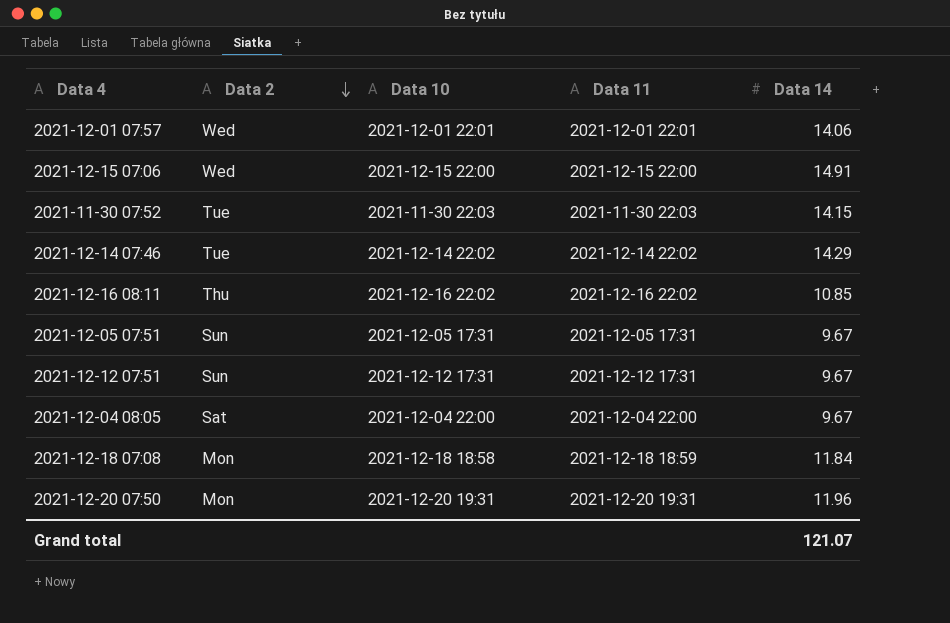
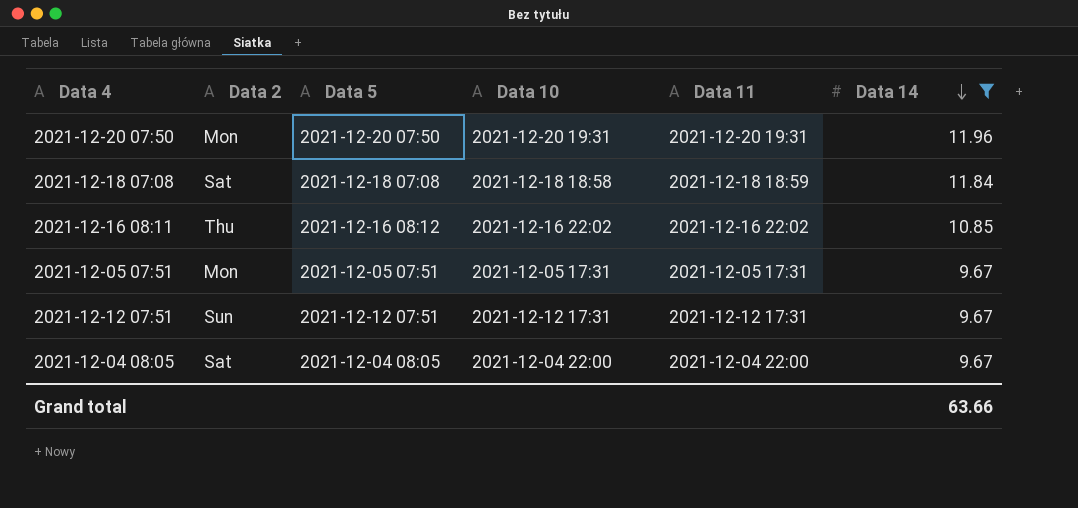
filter: none -> Data 14 <= 11.96
row order: Data 2 descending -> Data 14 descending
column Data 5 | position: none -> 3
2021-12-18 07:08 | Data 2: Mon -> Sat
2021-12-05 07:51 | Data 2: Sun -> Mon
Grand total | Data 14: 121.07 -> 63.66

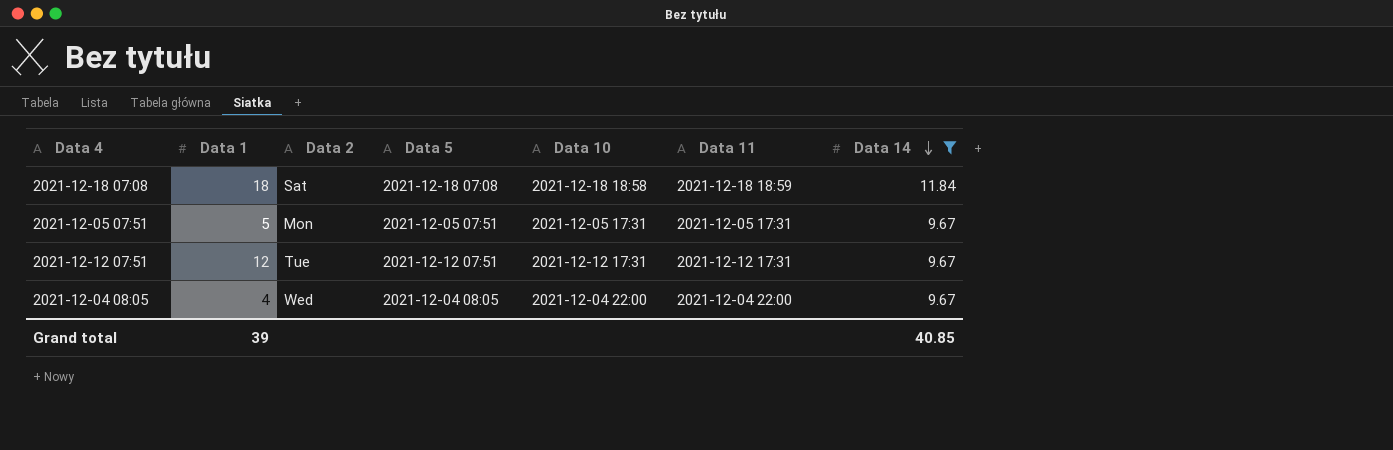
column Data 1 | position: none -> 2
row 2021-12-20 07:50: Mon | 2021-12-20 07:50 | 2021-12-20 19:31 | 2021-12-20 19:31 | 11.96 -> none
row 2021-12-16 08:11: Thu | 2021-12-16 08:12 | 2021-12-16 22:02 | 2021-12-16 22:02 | 10.85 -> none
2021-12-12 07:51 | Data 2: Sun -> Tue
2021-12-04 08:05 | Data 2: Sat -> Wed
Grand total | Data 14: 63.66 -> 40.85

